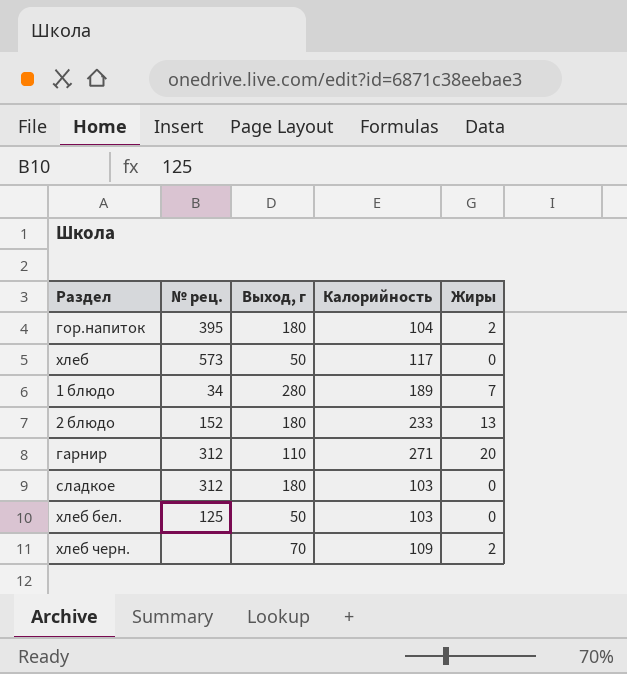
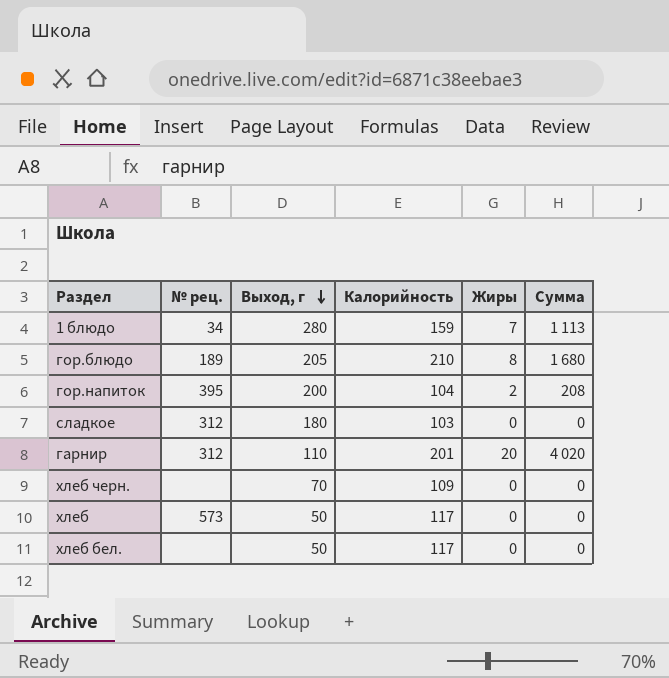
row order: none -> Выход, г descending
column Сумма | formula: none -> [Калорийность] * [Жиры]
row 2 блюдо: 152 | 180 | 233 | 13 -> none
1 блюдо | Калорийность: 189 -> 159
row гор.блюдо: none -> 189 | 205 | 210 | 8 | 1 680
гор.напиток | Выход, г: 180 -> 200
гарнир | Калорийность: 271 -> 201
хлеб черн. | Жиры: 2 -> 0
хлеб бел. | № рец.: 125 -> none
хлеб бел. | Калорийность: 103 -> 117

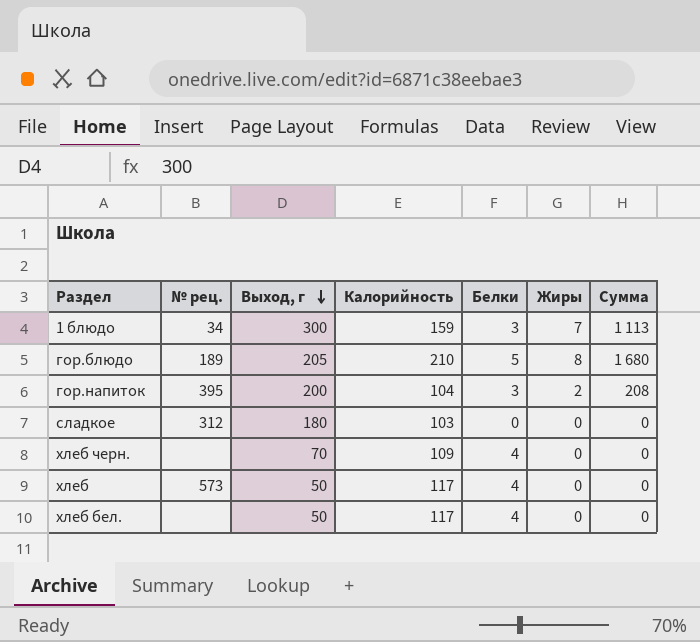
column Белки | position: none -> 5
row гарнир: 312 | 110 | 201 | 20 | 4 020 -> none
1 блюдо | Выход, г: 280 -> 300

